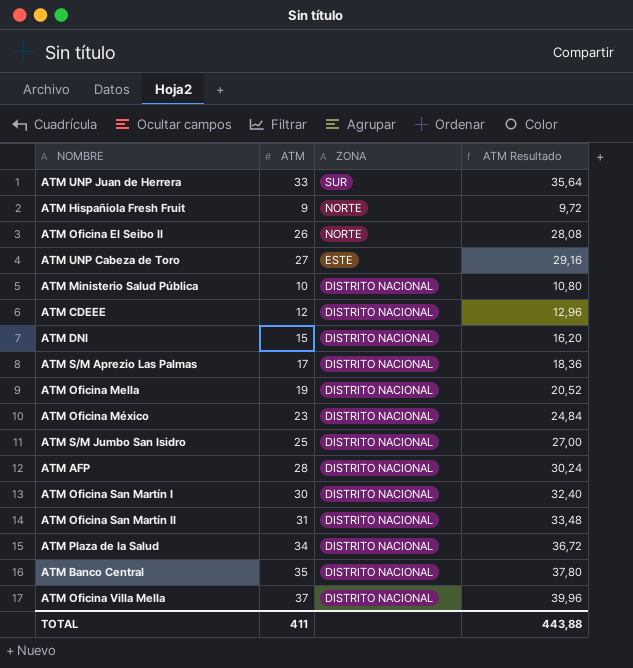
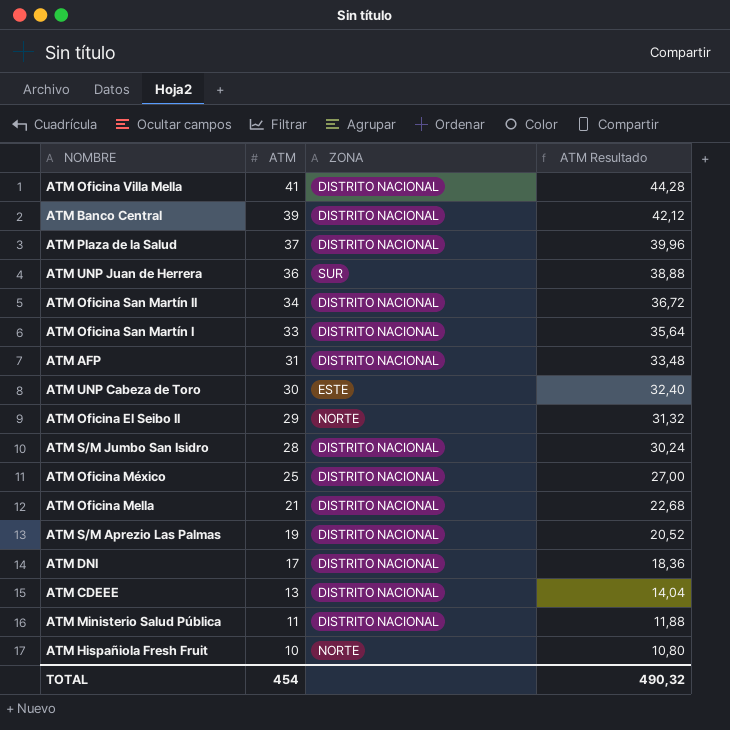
row order: ZONA descending -> ATM descending
ATM Oficina Villa Mella | ATM: 37 -> 41
ATM Oficina Villa Mella | ATM Resultado: 39,96 -> 44,28
ATM Banco Central | ATM: 35 -> 39
ATM Banco Central | ATM Resultado: 37,80 -> 42,12
ATM Plaza de la Salud | ATM: 34 -> 37
ATM Plaza de la Salud | ATM Resultado: 36,72 -> 39,96
ATM UNP Juan de Herrera | ATM: 33 -> 36
ATM UNP Juan de Herrera | ATM Resultado: 35,64 -> 38,88
ATM Oficina San Martín II | ATM: 31 -> 34
ATM Oficina San Martín II | ATM Resultado: 33,48 -> 36,72
ATM Oficina San Martín I | ATM: 30 -> 33
ATM Oficina San Martín I | ATM Resultado: 32,40 -> 35,64
ATM AFP | ATM: 28 -> 31
ATM AFP | ATM Resultado: 30,24 -> 33,48
ATM UNP Cabeza de Toro | ATM: 27 -> 30
ATM UNP Cabeza de Toro | ATM Resultado: 29,16 -> 32,40
ATM Oficina El Seibo II | ATM: 26 -> 29
ATM Oficina El Seibo II | ATM Resultado: 28,08 -> 31,32
ATM S/M Jumbo San Isidro | ATM: 25 -> 28
ATM S/M Jumbo San Isidro | ATM Resultado: 27,00 -> 30,24
ATM Oficina México | ATM: 23 -> 25
ATM Oficina México | ATM Resultado: 24,84 -> 27,00
ATM Oficina Mella | ATM: 19 -> 21
ATM Oficina Mella | ATM Resultado: 20,52 -> 22,68
ATM S/M Aprezio Las Palmas | ATM: 17 -> 19
ATM S/M Aprezio Las Palmas | ATM Resultado: 18,36 -> 20,52
ATM DNI | ATM: 15 -> 17
ATM DNI | ATM Resultado: 16,20 -> 18,36
ATM CDEEE | ATM: 12 -> 13
ATM CDEEE | ATM Resultado: 12,96 -> 14,04
ATM Ministerio Salud Pública | ATM: 10 -> 11
ATM Ministerio Salud Pública | ATM Resultado: 10,80 -> 11,88
ATM Hispañiola Fresh Fruit | ATM: 9 -> 10
ATM Hispañiola Fresh Fruit | ATM Resultado: 9,72 -> 10,80
TOTAL | ATM: 411 -> 454
TOTAL | ATM Resultado: 443,88 -> 490,32

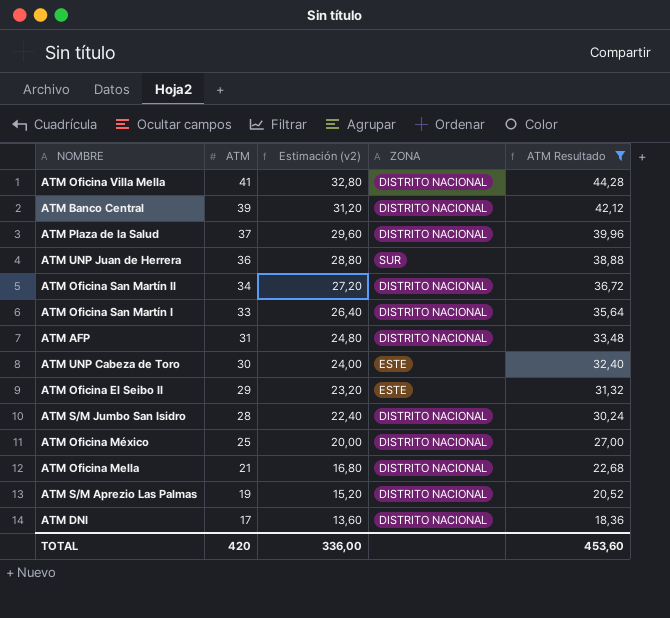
filter: none -> ATM Resultado >= 18,36
column Estimación (v2) | formula: none -> [ATM] * 0,8
ATM Oficina El Seibo II | ZONA: NORTE -> ESTE
TOTAL | ATM: 454 -> 420
TOTAL | ATM Resultado: 490,32 -> 453,60

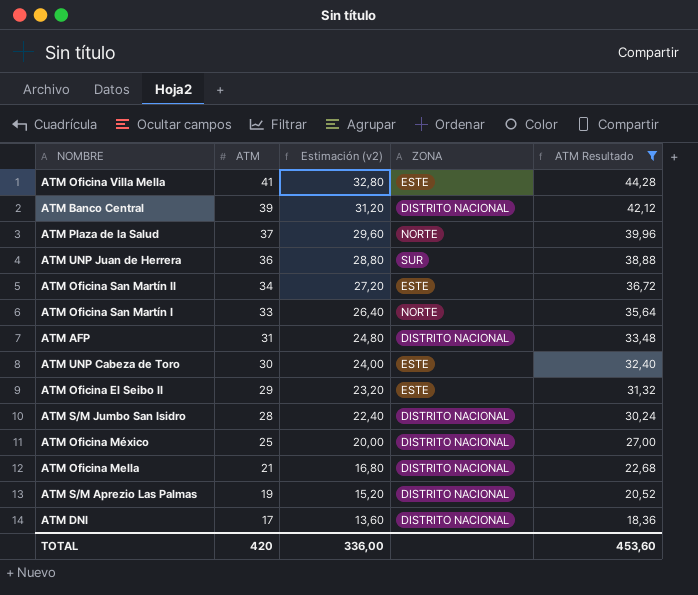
ATM Oficina Villa Mella | ZONA: DISTRITO NACIONAL -> ESTE
ATM Plaza de la Salud | ZONA: DISTRITO NACIONAL -> NORTE
ATM Oficina San Martín II | ZONA: DISTRITO NACIONAL -> ESTE
ATM Oficina San Martín I | ZONA: DISTRITO NACIONAL -> NORTE

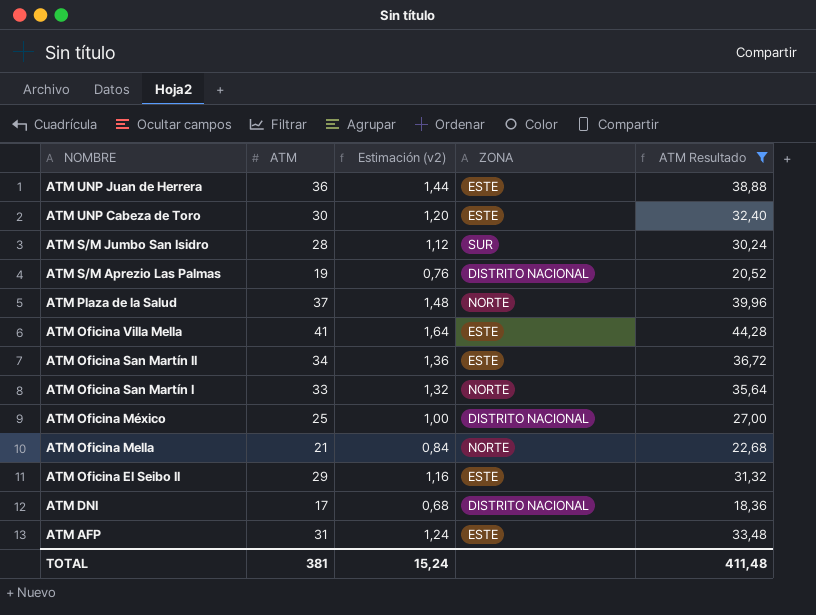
row order: ATM descending -> NOMBRE descending
column Estimación (v2) | formula: [ATM] * 0,8 -> [ATM] * 0,04
row ATM Banco Central: 39 | 31,20 | DISTRITO NACIONAL | 42,12 -> none
ATM UNP Juan de Herrera | ZONA: SUR -> ESTE
ATM S/M Jumbo San Isidro | ZONA: DISTRITO NACIONAL -> SUR
ATM Oficina Mella | ZONA: DISTRITO NACIONAL -> NORTE
ATM AFP | ZONA: DISTRITO NACIONAL -> ESTE
TOTAL | ATM: 420 -> 381
TOTAL | Estimación (v2): 336,00 -> 15,24
TOTAL | ATM Resultado: 453,60 -> 411,48

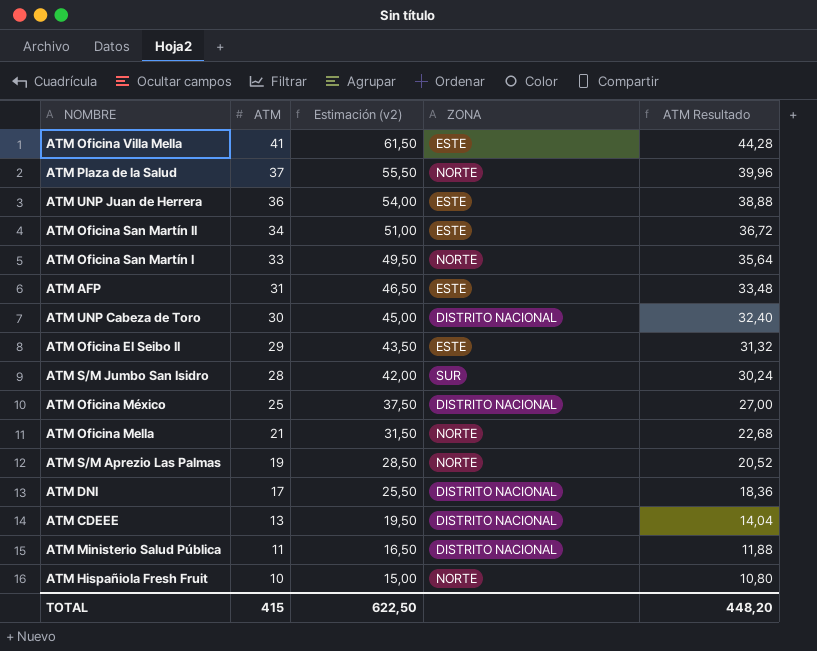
filter: ATM Resultado >= 18,36 -> none
row order: NOMBRE descending -> ATM descending
column Estimación (v2) | formula: [ATM] * 0,04 -> [ATM] * 1,5
ATM UNP Cabeza de Toro | ZONA: ESTE -> DISTRITO NACIONAL
ATM S/M Aprezio Las Palmas | ZONA: DISTRITO NACIONAL -> NORTE
TOTAL | ATM: 381 -> 415
TOTAL | Estimación (v2): 15,24 -> 622,50
TOTAL | ATM Resultado: 411,48 -> 448,20

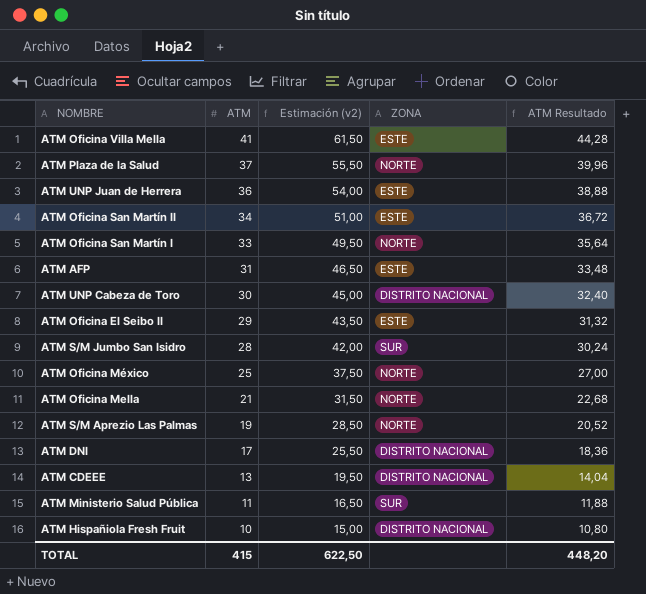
ATM Oficina México | ZONA: DISTRITO NACIONAL -> NORTE
ATM Ministerio Salud Pública | ZONA: DISTRITO NACIONAL -> SUR
ATM Hispañiola Fresh Fruit | ZONA: NORTE -> DISTRITO NACIONAL

